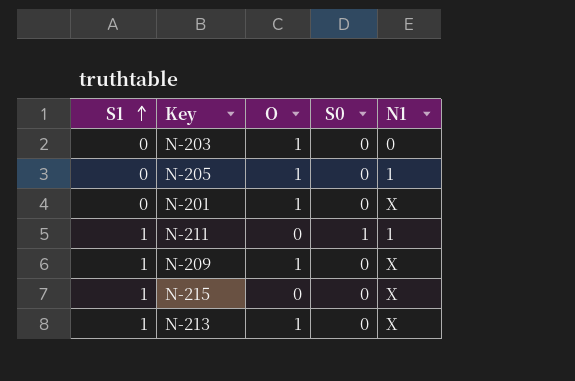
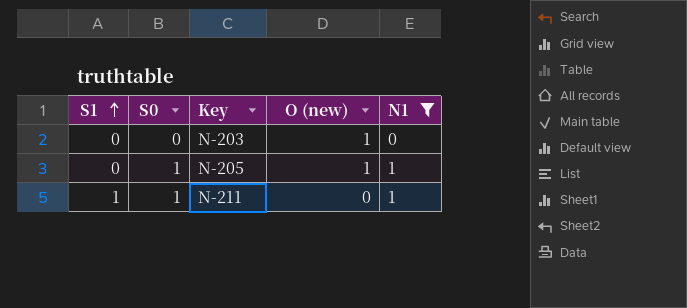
filter: none -> N1 != X
column S0 | position: 4 -> 2
column name: O -> O (new)
N-205 | S0: 0 -> 1

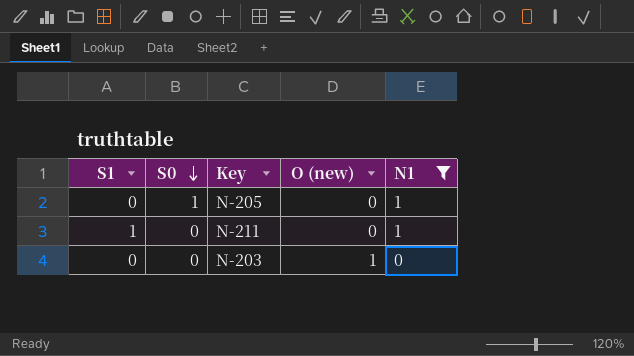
row order: S1 ascending -> S0 descending
N-205 | O (new): 1 -> 0
N-211 | S0: 1 -> 0

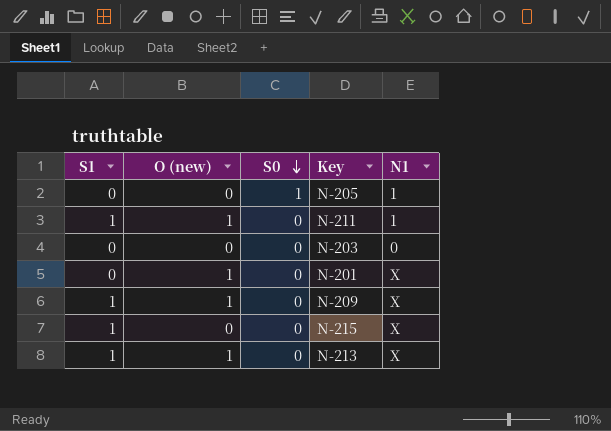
filter: N1 != X -> none
column O (new) | position: 4 -> 2
N-211 | O (new): 0 -> 1
N-203 | O (new): 1 -> 0

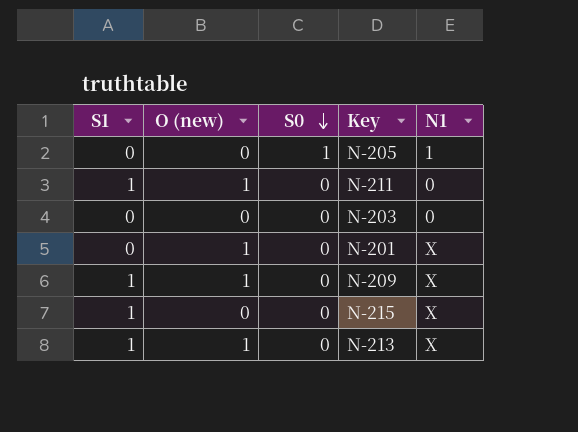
N-211 | N1: 1 -> 0

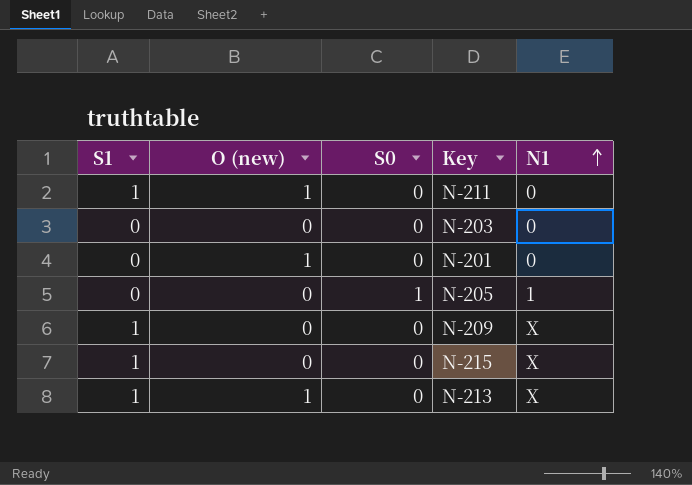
row order: S0 descending -> N1 ascending
N-201 | N1: X -> 0
N-209 | O (new): 1 -> 0

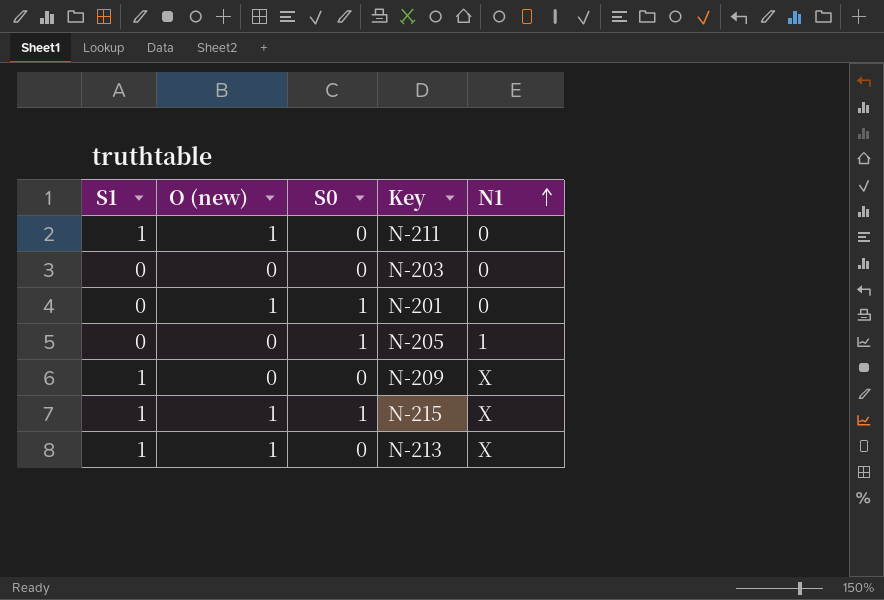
N-201 | S0: 0 -> 1
N-215 | O (new): 0 -> 1
N-215 | S0: 0 -> 1

